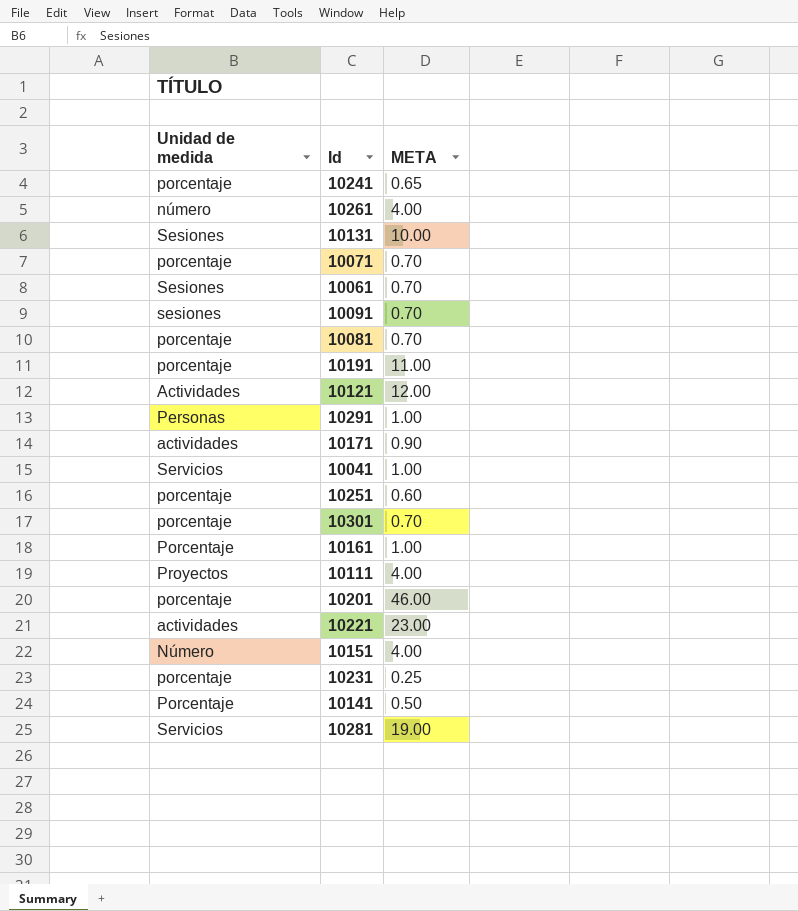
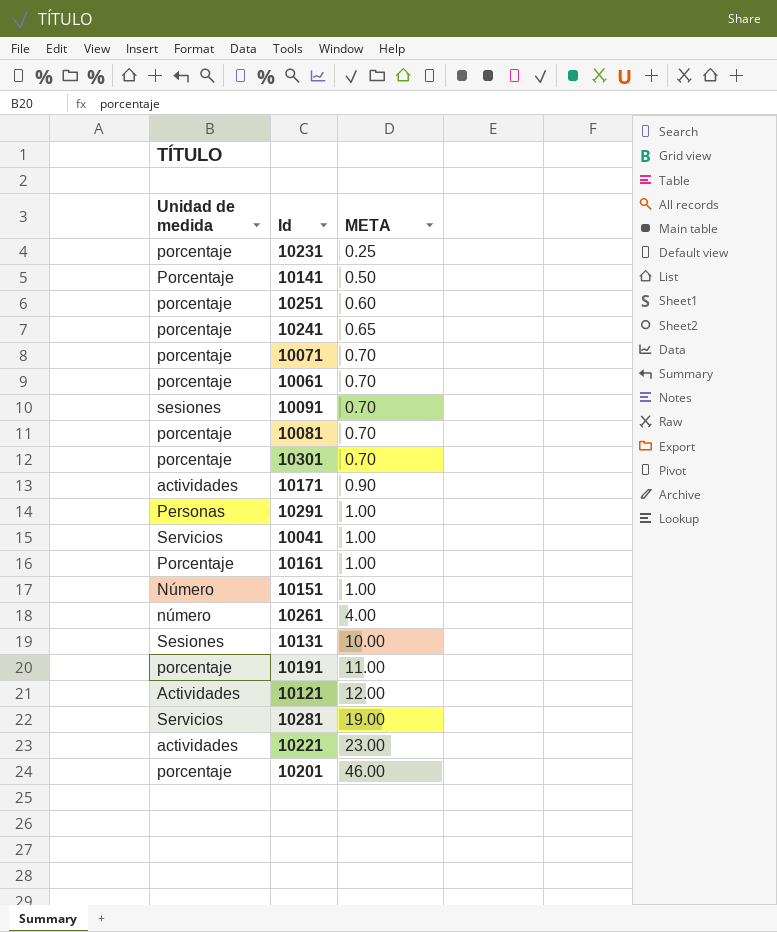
row order: none -> META ascending
row 10111: Proyectos | 4.00 -> none
10061 | Unidad de medida: Sesiones -> porcentaje
10151 | META: 4.00 -> 1.00

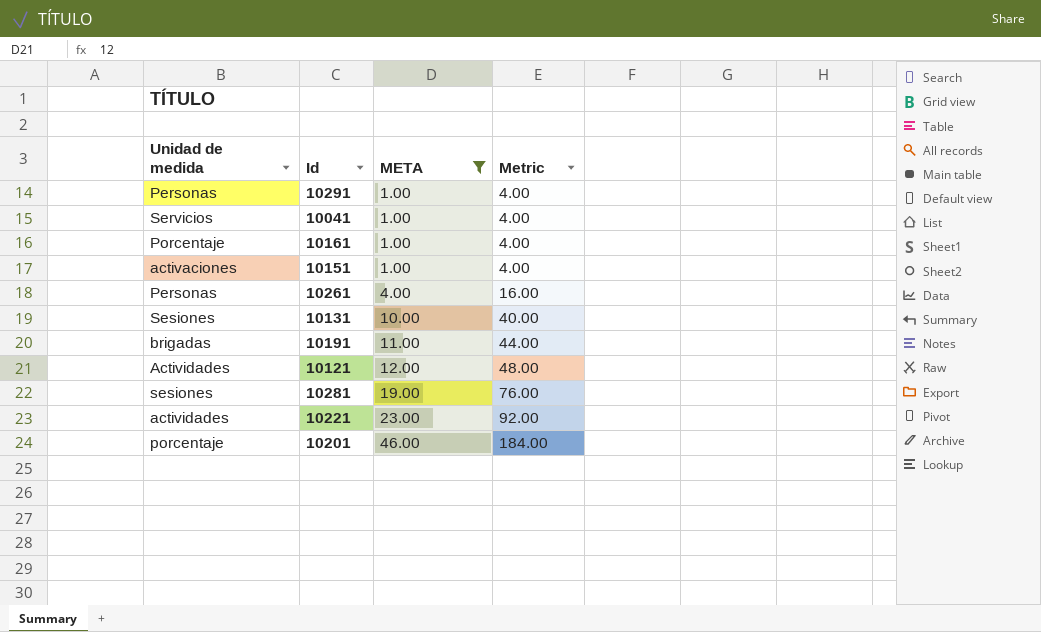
filter: none -> META >= 1.00
column Metric | formula: none -> [META] * 4
10151 | Unidad de medida: Número -> activaciones
10261 | Unidad de medida: número -> Personas
10191 | Unidad de medida: porcentaje -> brigadas
10281 | Unidad de medida: Servicios -> sesiones

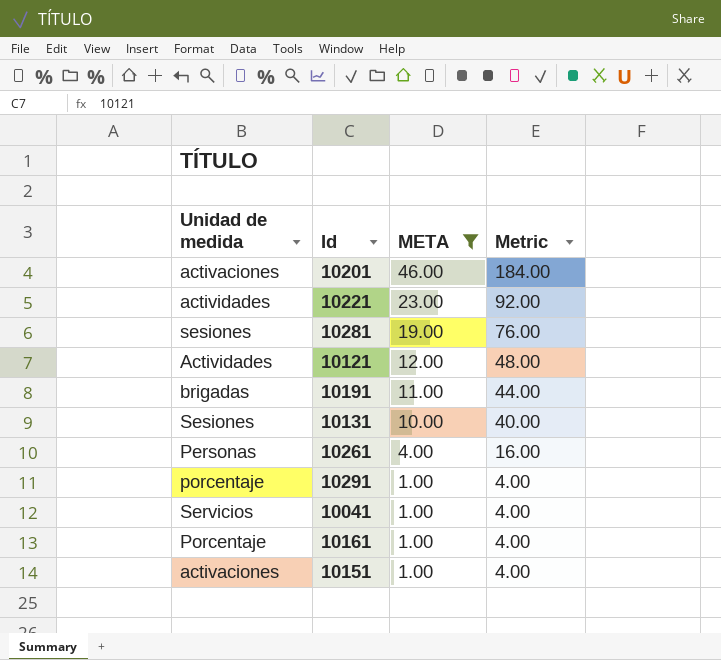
row order: META ascending -> META descending
10201 | Unidad de medida: porcentaje -> activaciones
10291 | Unidad de medida: Personas -> porcentaje

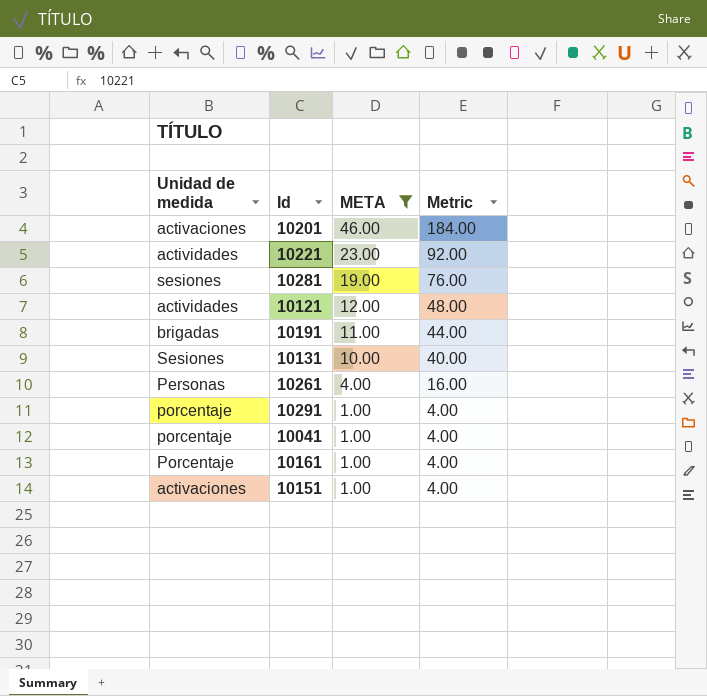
10121 | Unidad de medida: Actividades -> actividades
10041 | Unidad de medida: Servicios -> porcentaje

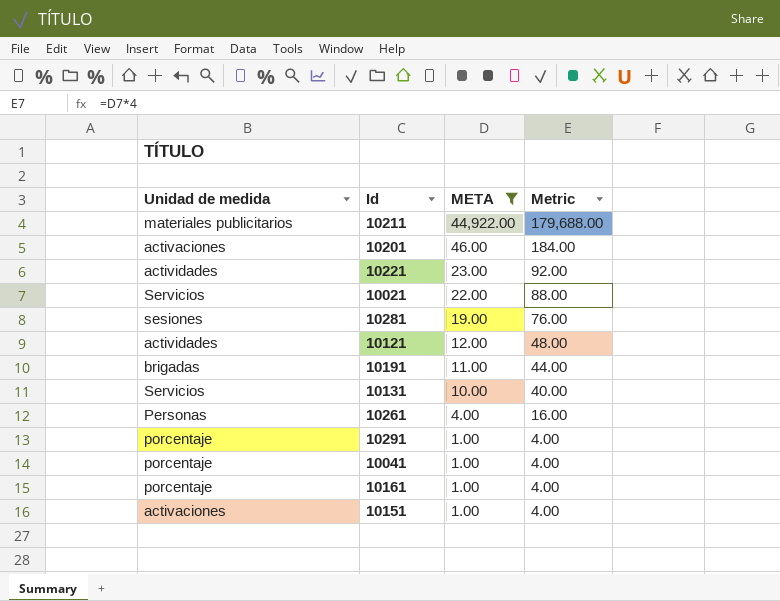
row 10211: none -> materiales publicitarios | 44,922.00 | 179,688.00
row 10021: none -> Servicios | 22.00 | 88.00
10131 | Unidad de medida: Sesiones -> Servicios
10161 | Unidad de medida: Porcentaje -> porcentaje

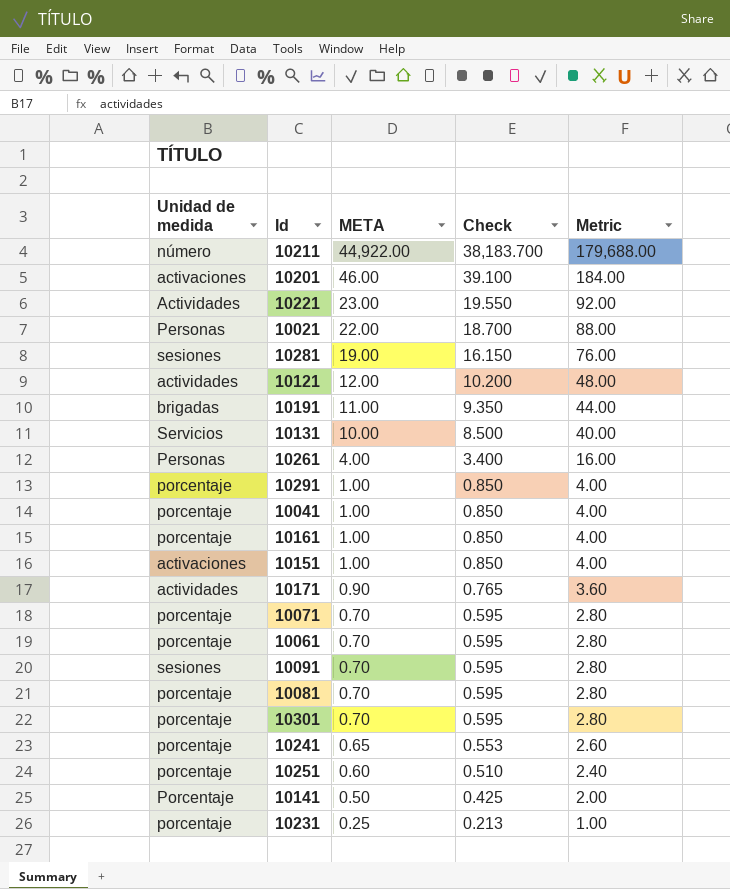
filter: META >= 1.00 -> none
column Check | formula: none -> [META] * 0.85
10211 | Unidad de medida: materiales publicitarios -> número
10221 | Unidad de medida: actividades -> Actividades
10021 | Unidad de medida: Servicios -> Personas

